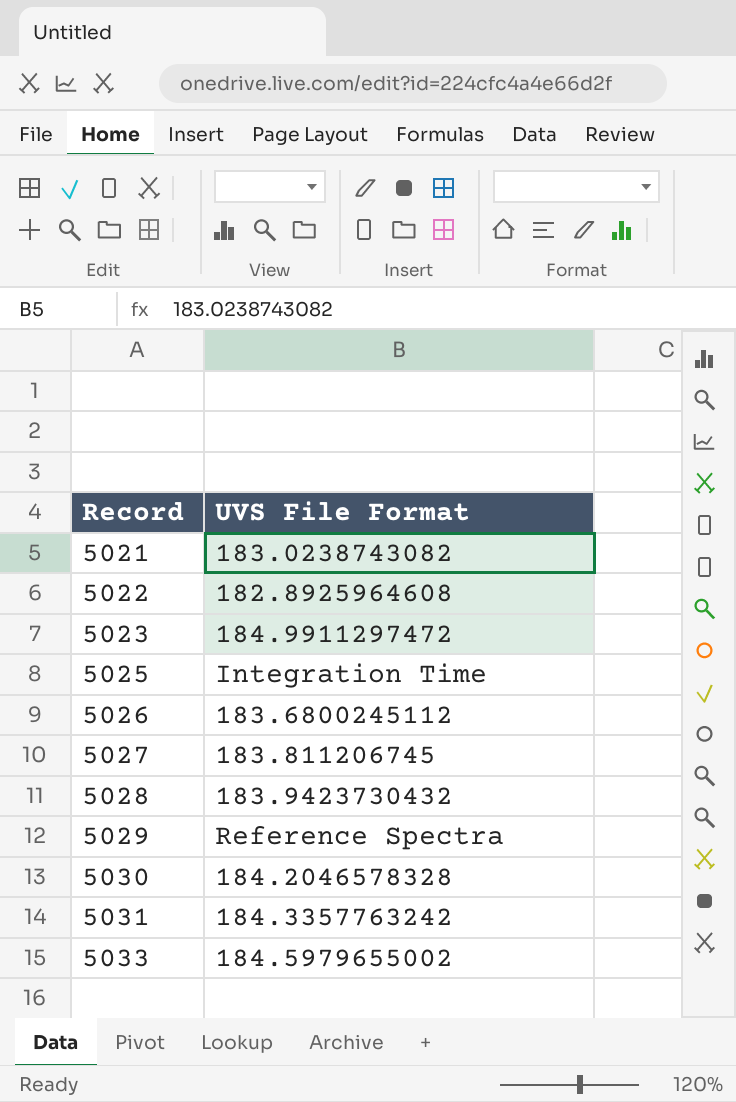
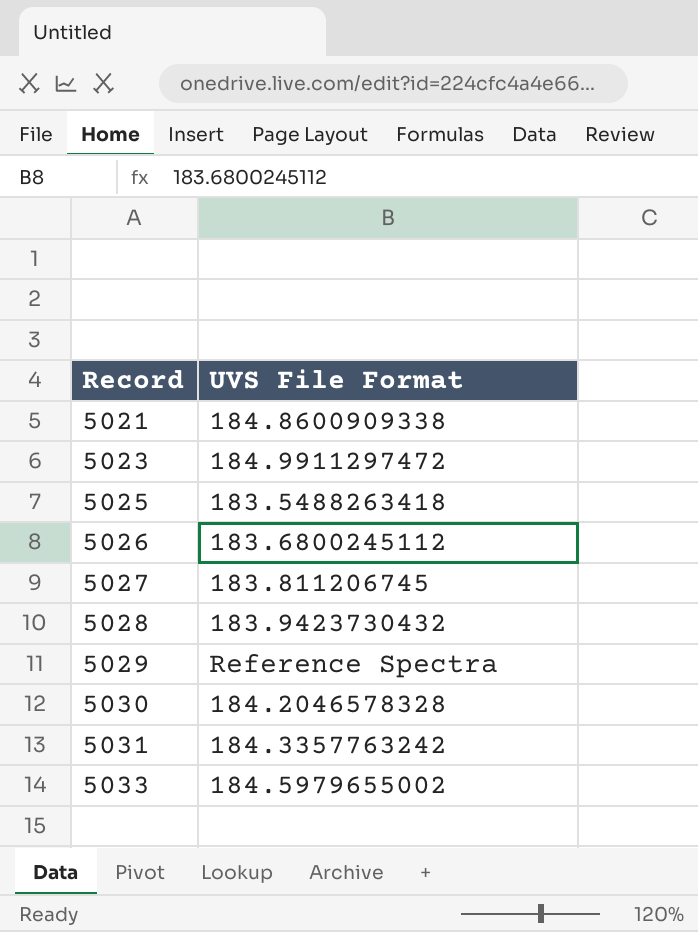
row 5022: 182.8925964608 -> none
5021 | UVS File Format: 183.0238743082 -> 184.8600909338
5025 | UVS File Format: Integration Time -> 183.5488263418

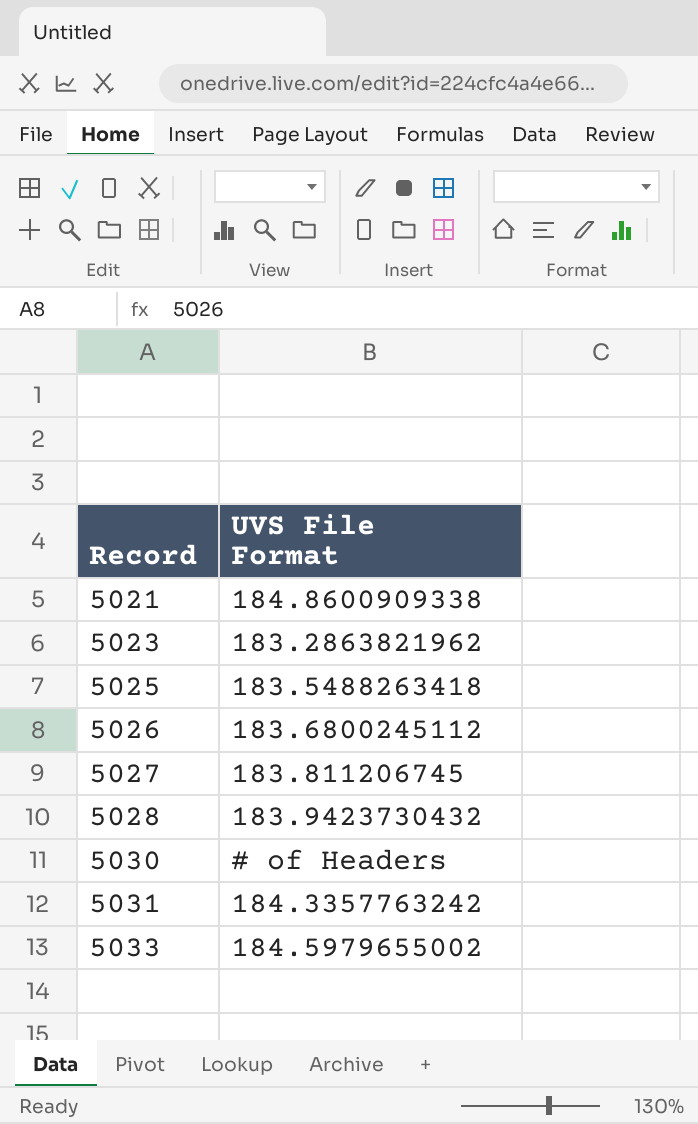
row 5029: Reference Spectra -> none
5023 | UVS File Format: 184.9911297472 -> 183.2863821962
5030 | UVS File Format: 184.2046578328 -> # of Headers

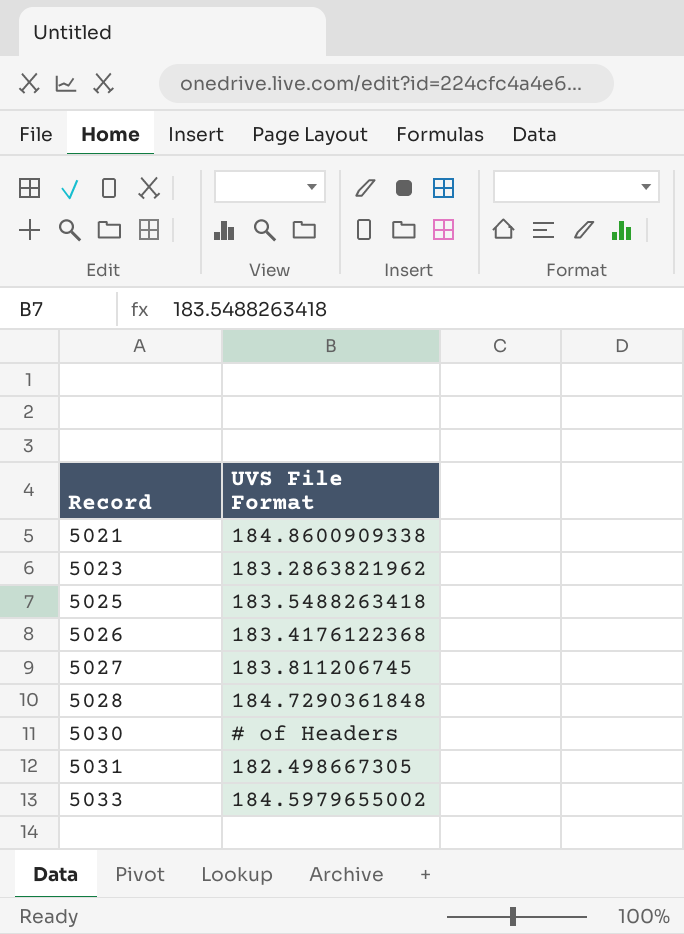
5026 | UVS File Format: 183.6800245112 -> 183.4176122368
5028 | UVS File Format: 183.9423730432 -> 184.7290361848
5031 | UVS File Format: 184.3357763242 -> 182.498667305

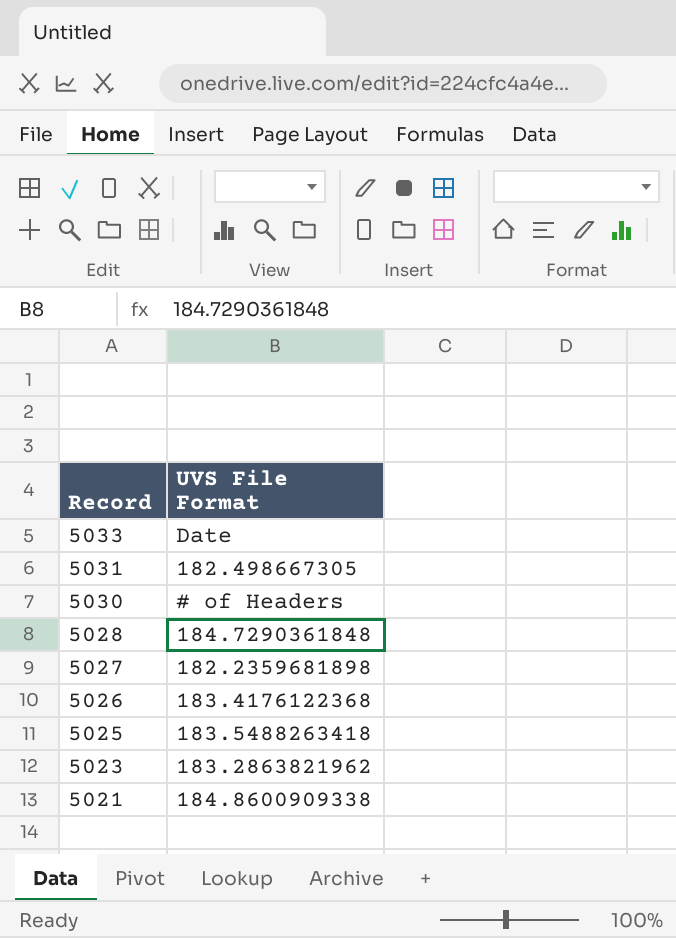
row order: Record ascending -> Record descending
5033 | UVS File Format: 184.5979655002 -> Date
5027 | UVS File Format: 183.811206745 -> 182.2359681898

